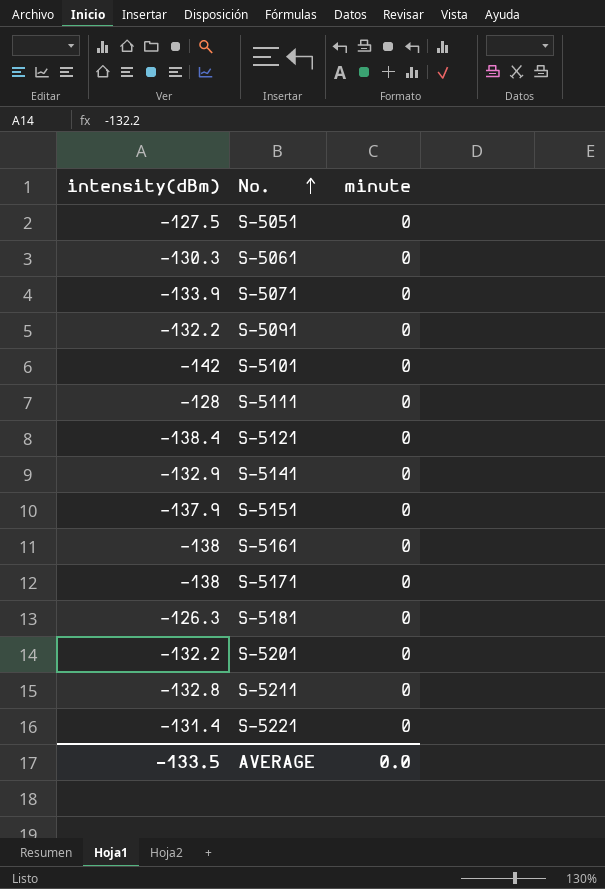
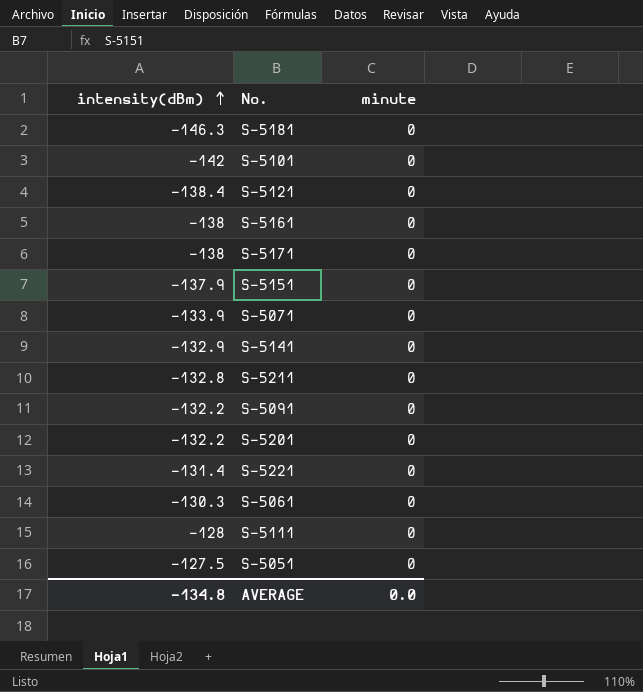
row order: No. ascending -> intensity(dBm) ascending
S-5181 | intensity(dBm): -126.3 -> -146.3
AVERAGE | intensity(dBm): -133.5 -> -134.8

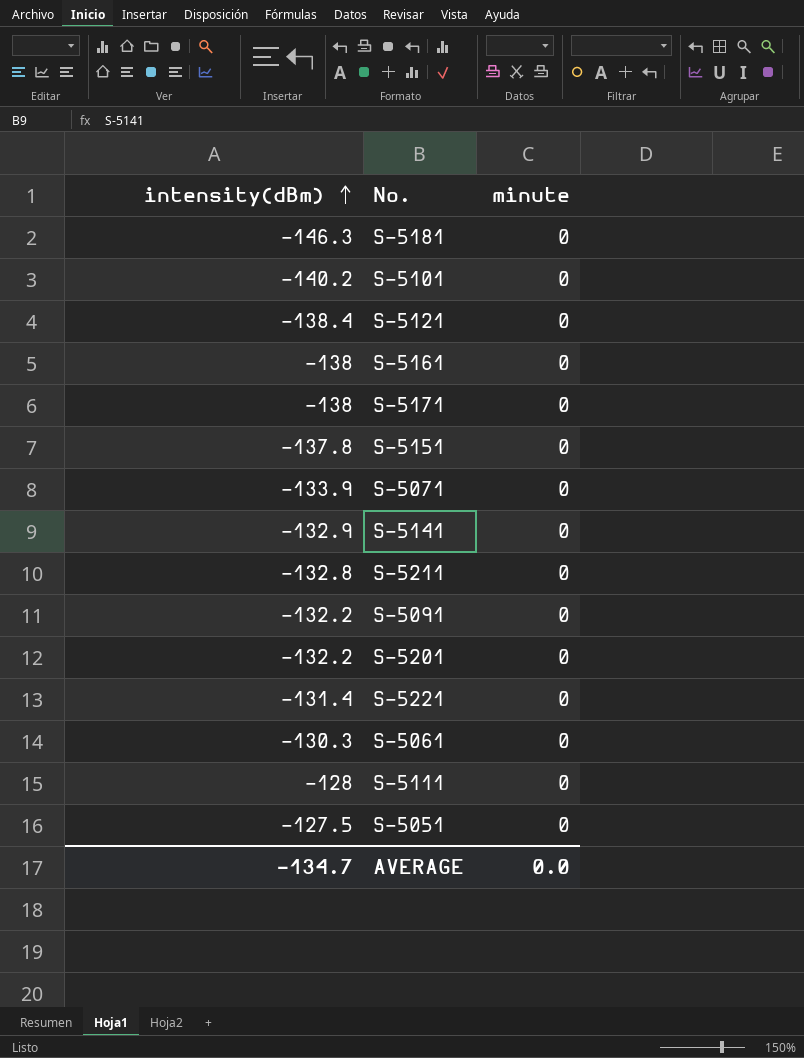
S-5101 | intensity(dBm): -142 -> -140.2
S-5151 | intensity(dBm): -137.9 -> -137.8
AVERAGE | intensity(dBm): -134.8 -> -134.7

